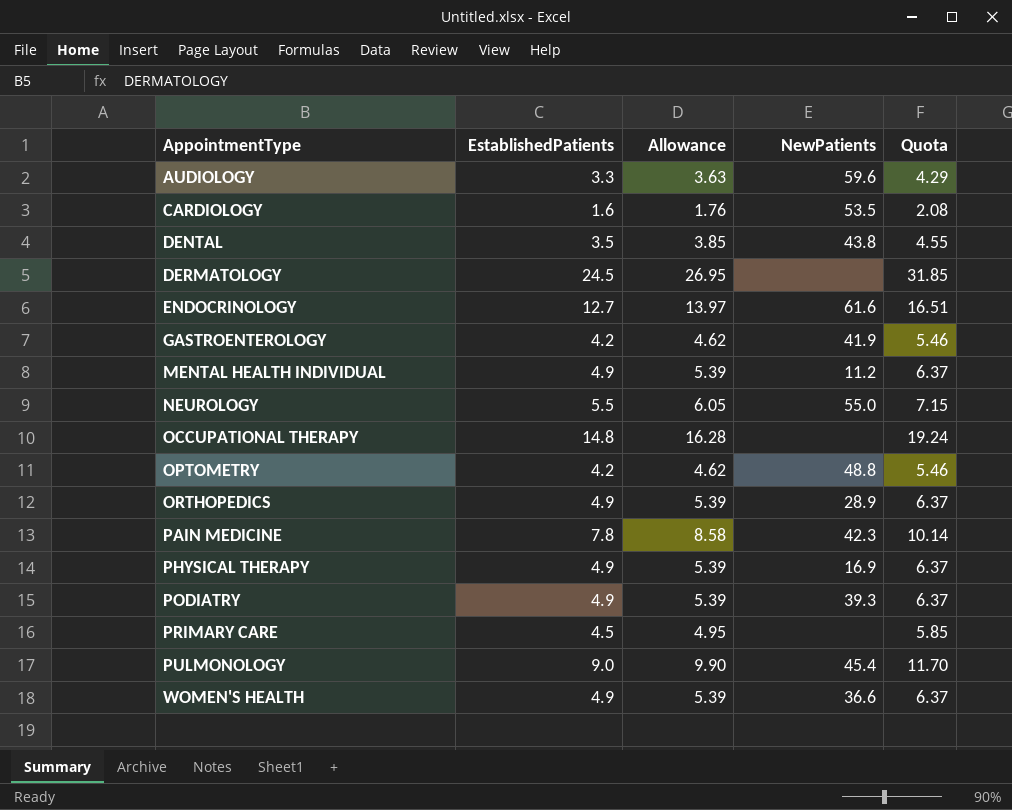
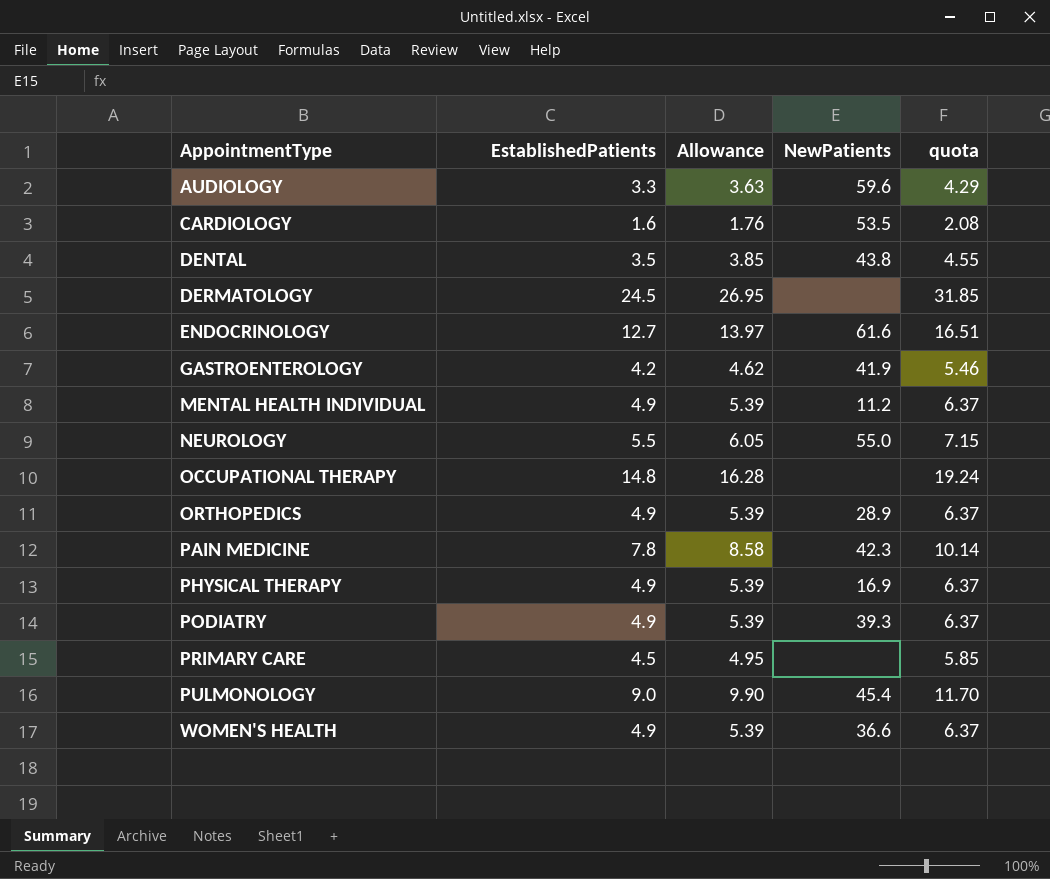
column name: Quota -> quota
row OPTOMETRY: 4.2 | 4.62 | 48.8 | 5.46 -> none

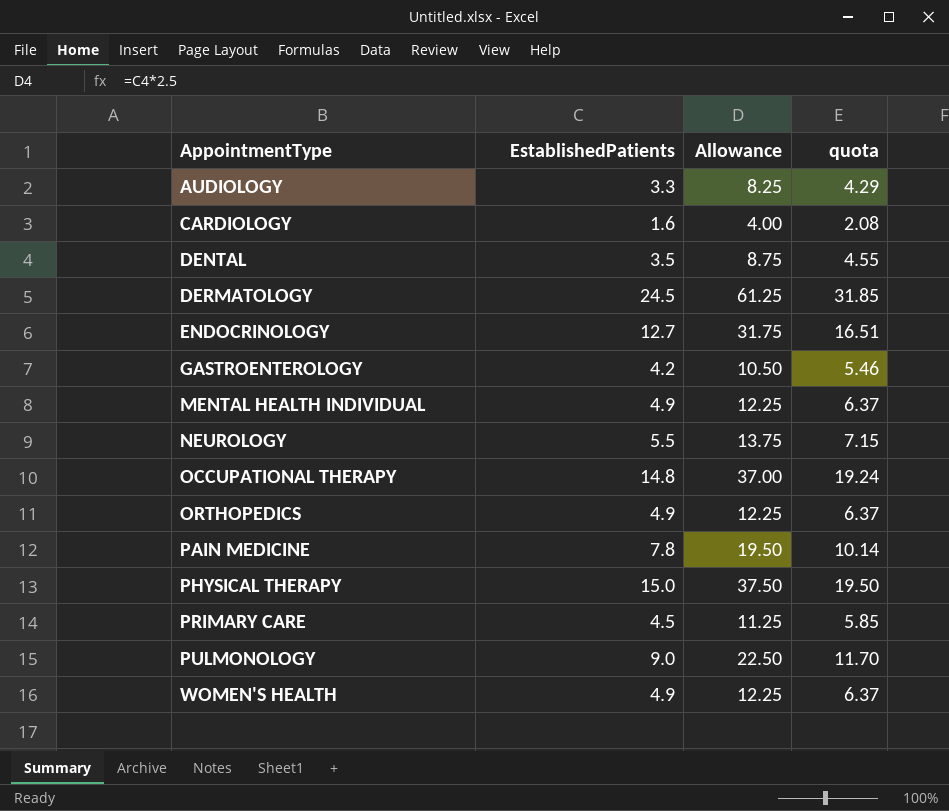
column NewPatients | position: 4 -> none
column Allowance | formula: [EstablishedPatients] * 1.1 -> [EstablishedPatients] * 2.5
row PODIATRY: 4.9 | 5.39 | 39.3 | 6.37 -> none
PHYSICAL THERAPY | EstablishedPatients: 4.9 -> 15.0
PHYSICAL THERAPY | quota: 6.37 -> 19.50

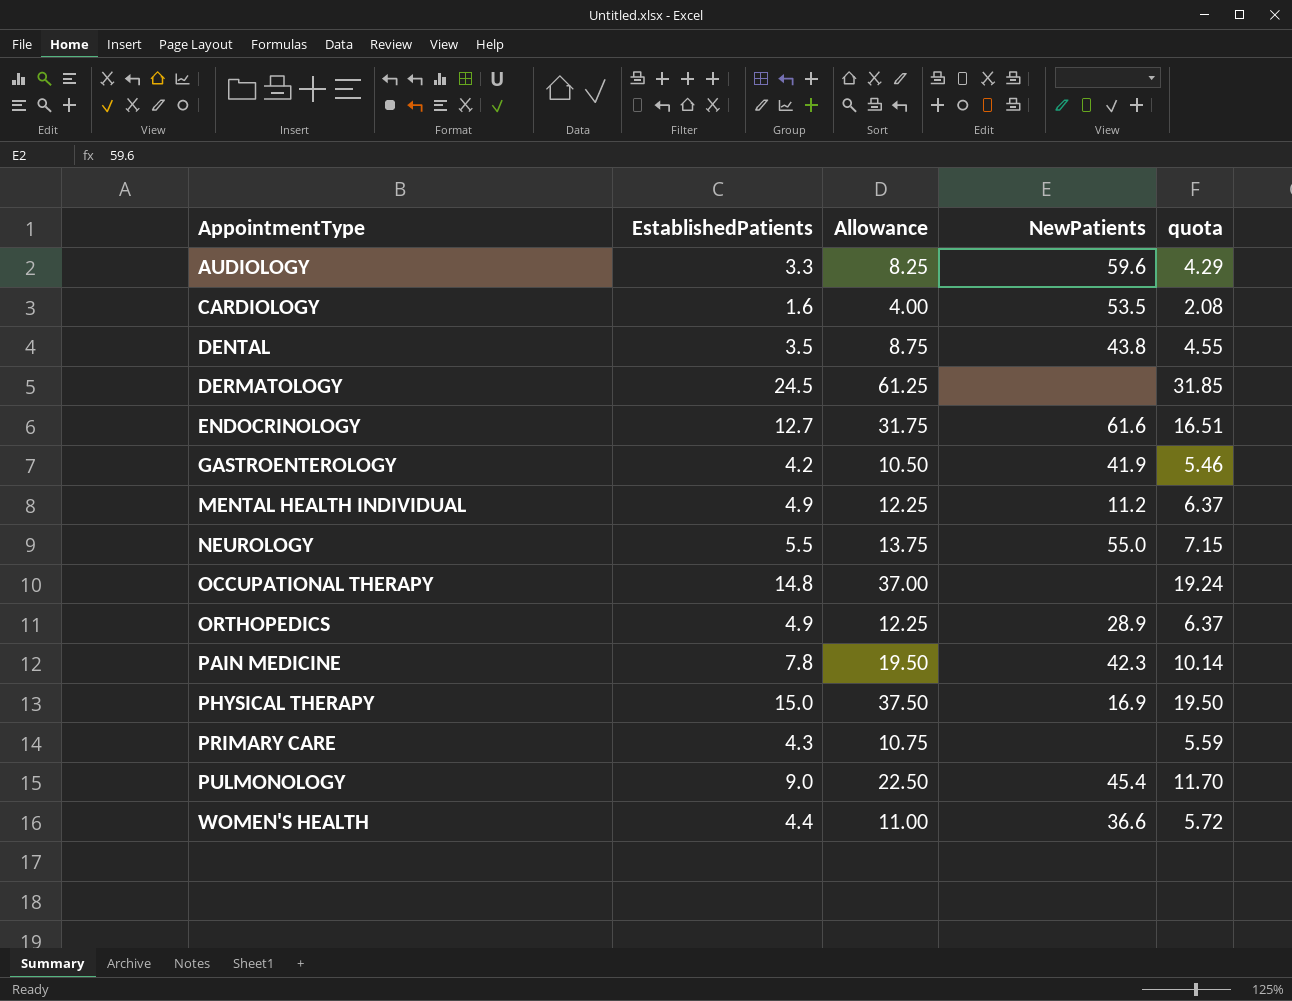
column NewPatients | position: none -> 4
PRIMARY CARE | EstablishedPatients: 4.5 -> 4.3
PRIMARY CARE | Allowance: 11.25 -> 10.75
PRIMARY CARE | quota: 5.85 -> 5.59
WOMEN'S HEALTH | EstablishedPatients: 4.9 -> 4.4
WOMEN'S HEALTH | Allowance: 12.25 -> 11.00
WOMEN'S HEALTH | quota: 6.37 -> 5.72

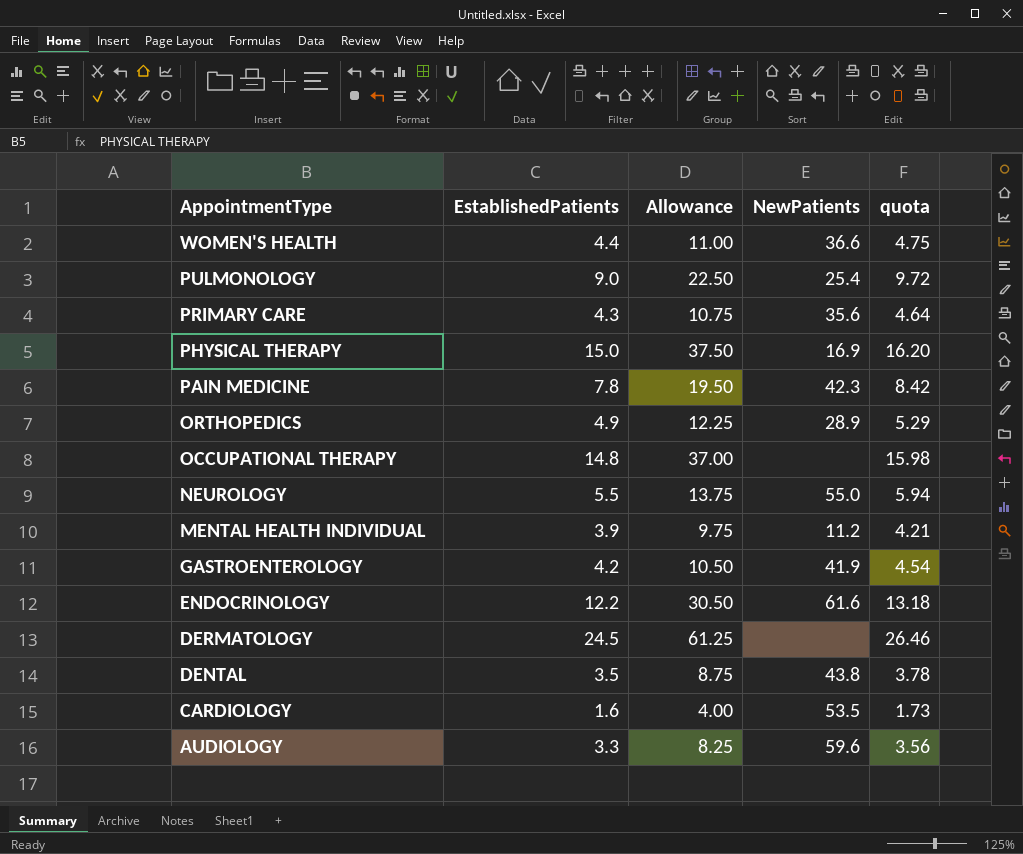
row order: AppointmentType ascending -> AppointmentType descending
column quota | formula: [EstablishedPatients] * 1.3 -> [EstablishedPatients] * 1.08
PULMONOLOGY | NewPatients: 45.4 -> 25.4
PRIMARY CARE | NewPatients: none -> 35.6
MENTAL HEALTH INDIVIDUAL | EstablishedPatients: 4.9 -> 3.9
MENTAL HEALTH INDIVIDUAL | Allowance: 12.25 -> 9.75
ENDOCRINOLOGY | EstablishedPatients: 12.7 -> 12.2
ENDOCRINOLOGY | Allowance: 31.75 -> 30.50

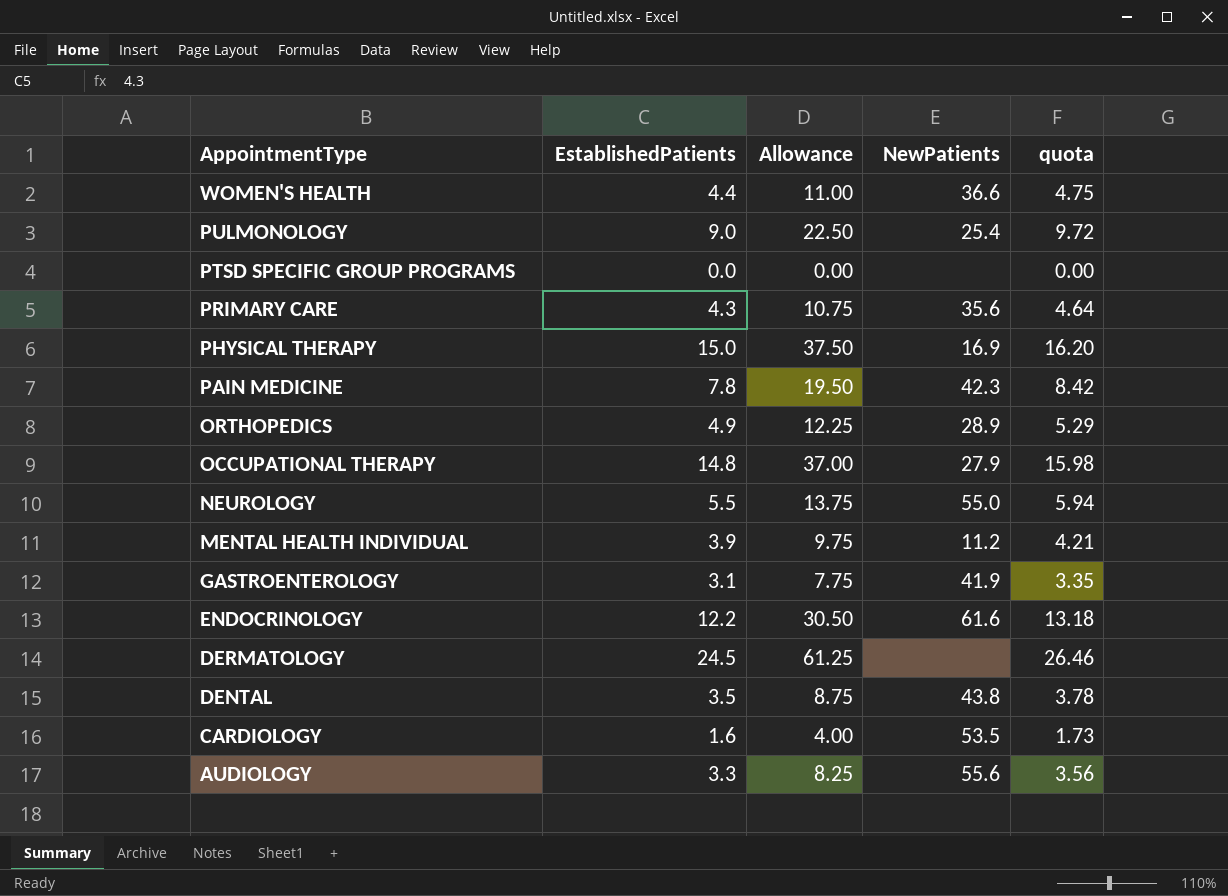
row PTSD SPECIFIC GROUP PROGRAMS: none -> 0.0 | 0.00 | none | 0.00
OCCUPATIONAL THERAPY | NewPatients: none -> 27.9
GASTROENTEROLOGY | EstablishedPatients: 4.2 -> 3.1
GASTROENTEROLOGY | Allowance: 10.50 -> 7.75
GASTROENTEROLOGY | quota: 4.54 -> 3.35
AUDIOLOGY | NewPatients: 59.6 -> 55.6

